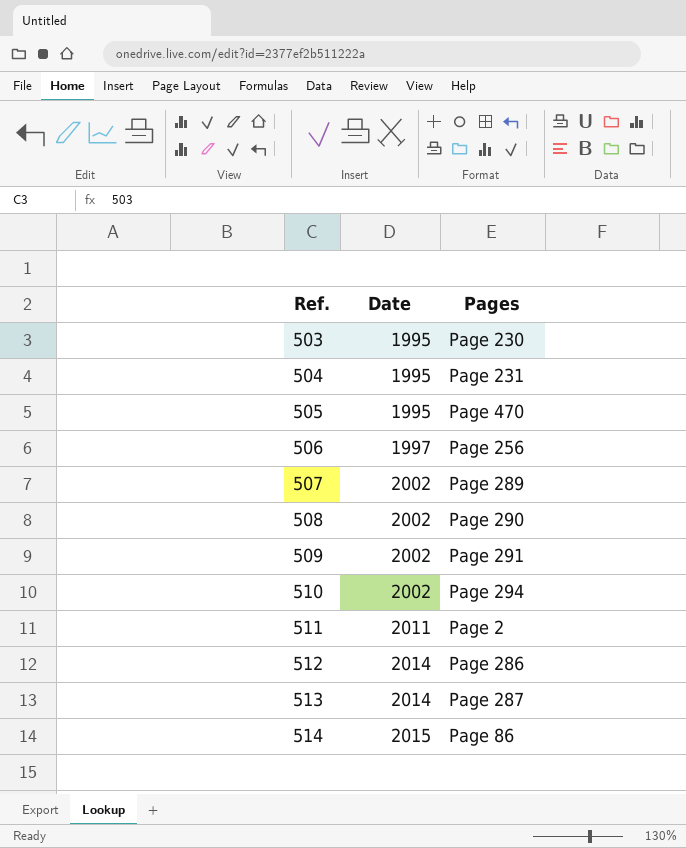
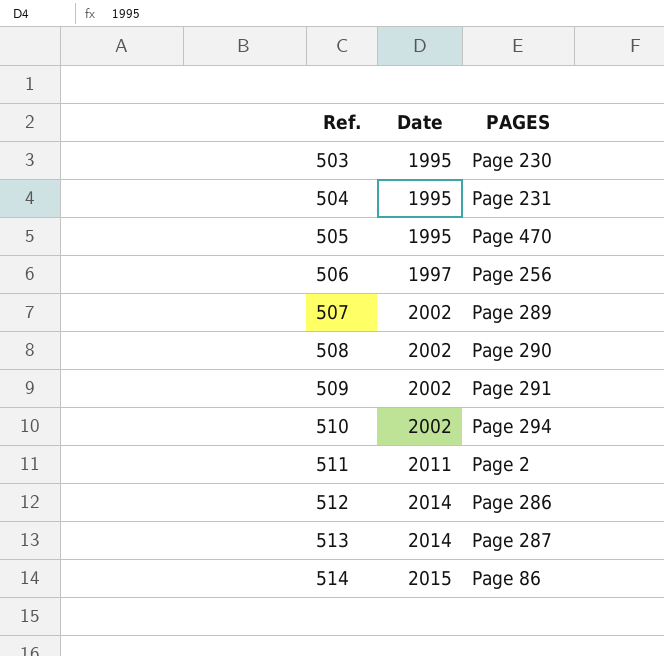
column name: Pages -> PAGES

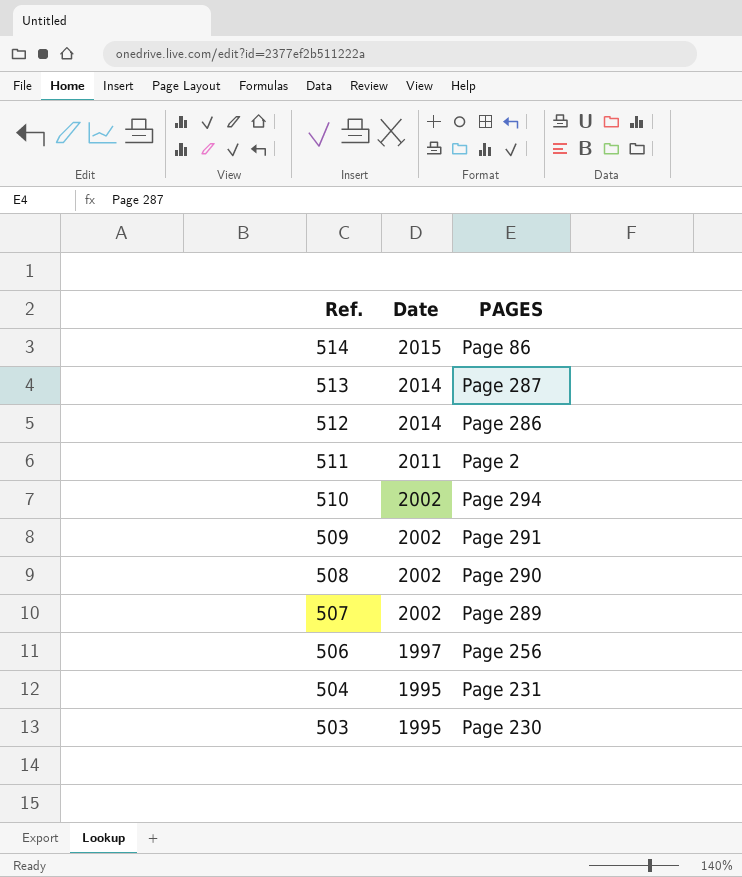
row order: Ref. ascending -> Ref. descending
row 505: 1995 | Page 470 -> none

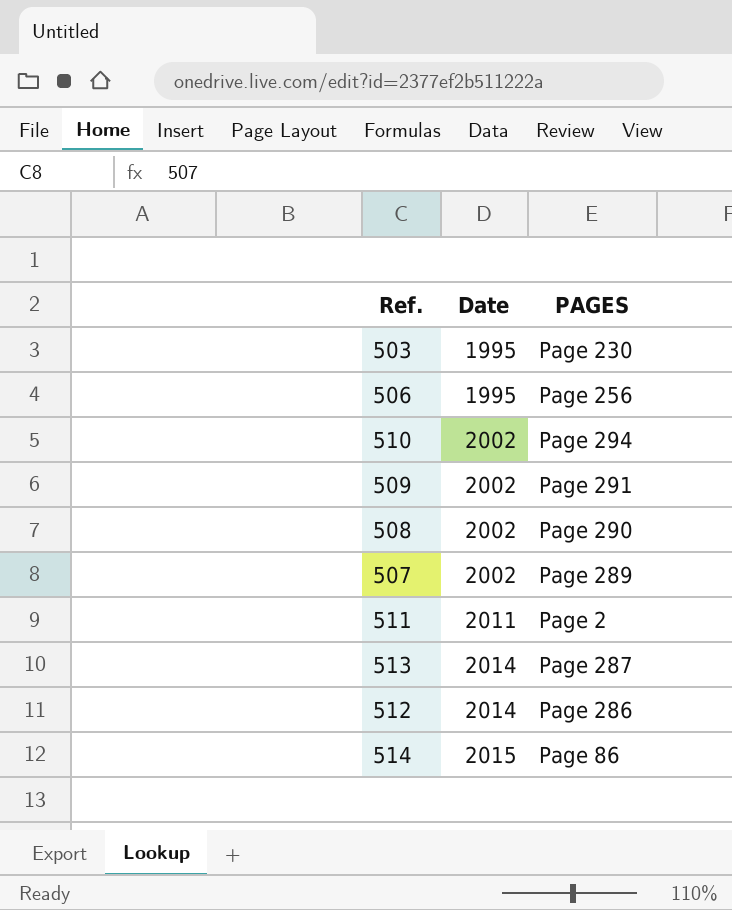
row order: Ref. descending -> Date ascending
row 504: 1995 | Page 231 -> none
506 | Date: 1997 -> 1995

